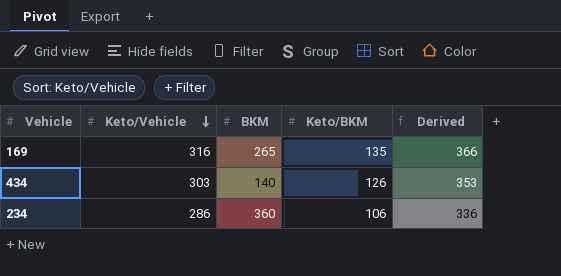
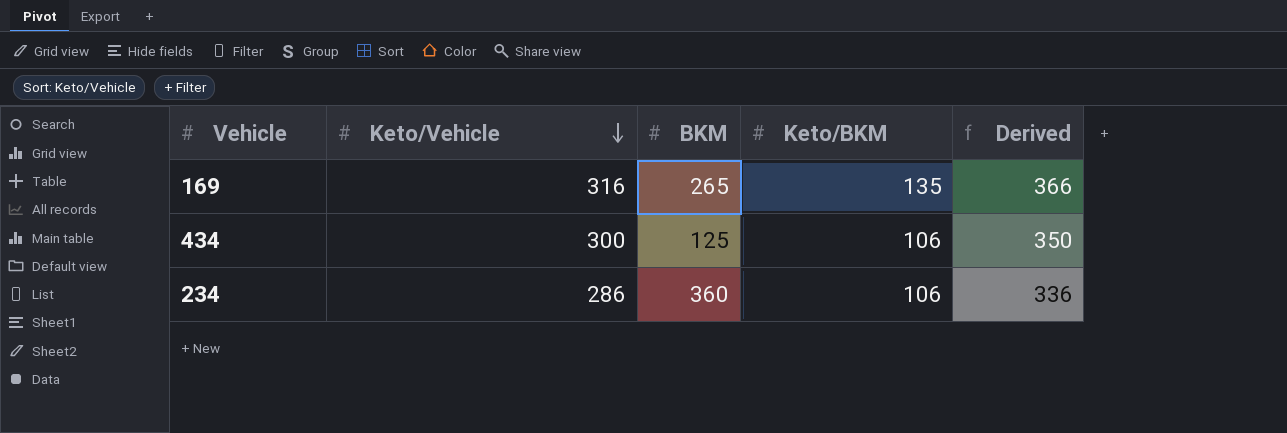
434 | Keto/Vehicle: 303 -> 300
434 | BKM: 140 -> 125
434 | Keto/BKM: 126 -> 106
434 | Derived: 353 -> 350

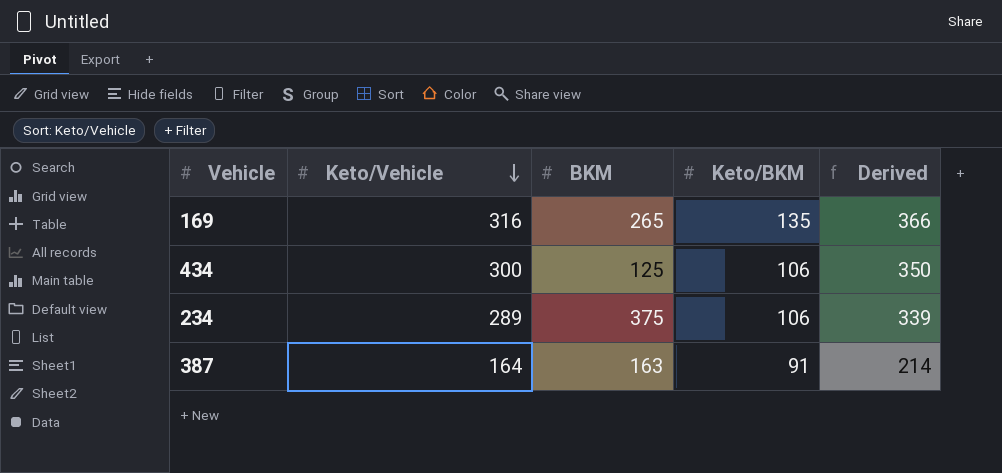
234 | Keto/Vehicle: 286 -> 289
234 | BKM: 360 -> 375
234 | Derived: 336 -> 339
row 387: none -> 164 | 163 | 91 | 214

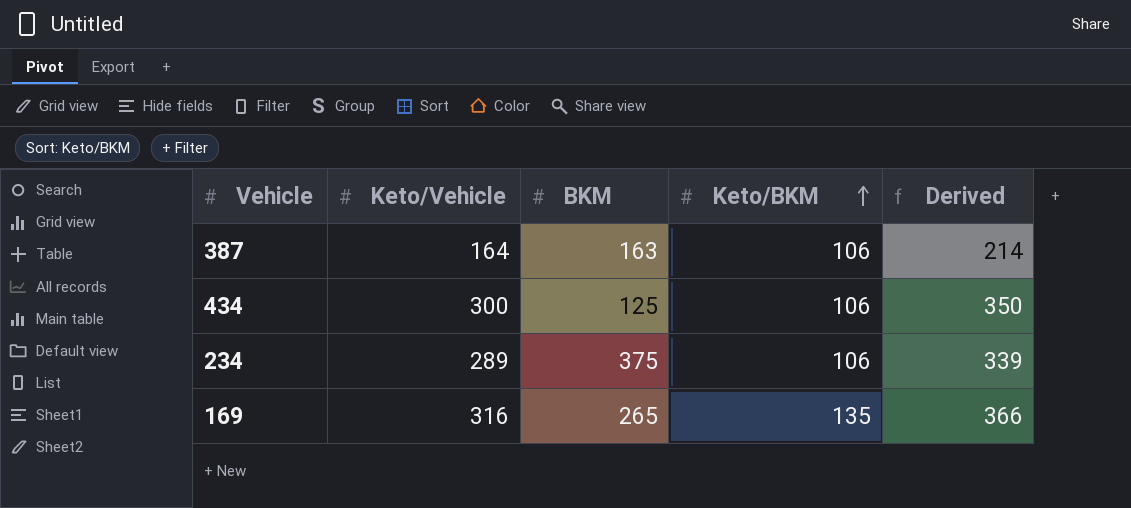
row order: Keto/Vehicle descending -> Keto/BKM ascending
387 | Keto/BKM: 91 -> 106

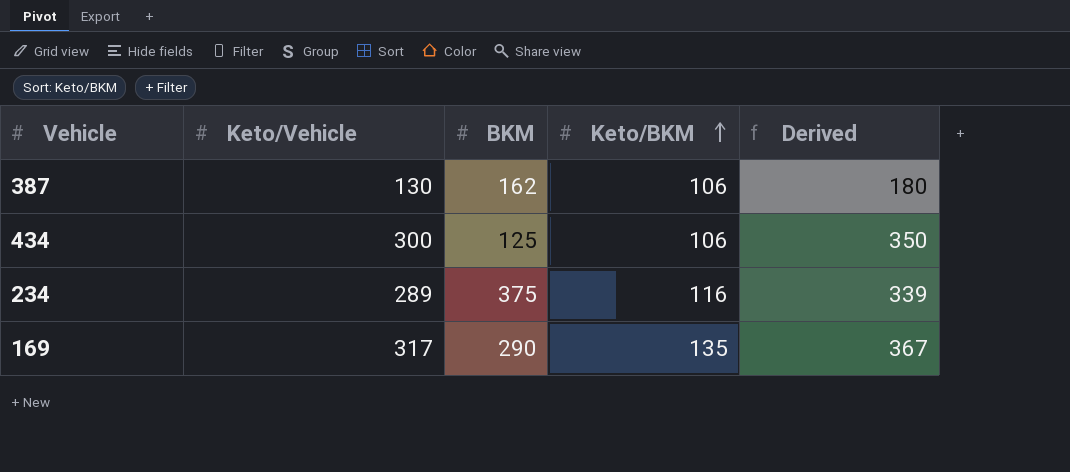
387 | Keto/Vehicle: 164 -> 130
387 | BKM: 163 -> 162
387 | Derived: 214 -> 180
234 | Keto/BKM: 106 -> 116
169 | Keto/Vehicle: 316 -> 317
169 | BKM: 265 -> 290
169 | Derived: 366 -> 367

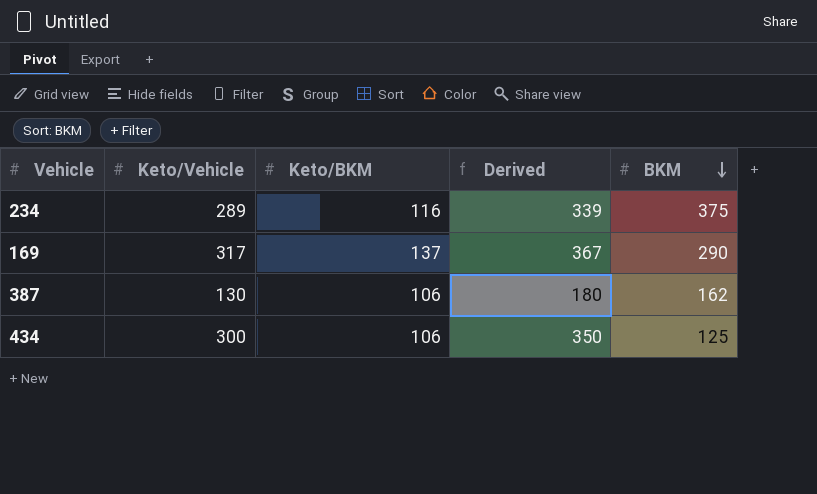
row order: Keto/BKM ascending -> BKM descending
column BKM | position: 3 -> 5
169 | Keto/BKM: 135 -> 137

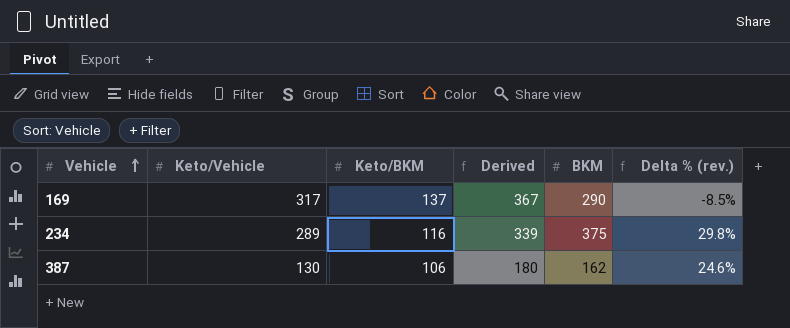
row order: BKM descending -> Vehicle ascending
column Delta % (rev.) | formula: none -> ([BKM] - [Keto/Vehicle]) / [Keto/Vehicle]
row 434: 300 | 106 | 350 | 125 -> none

